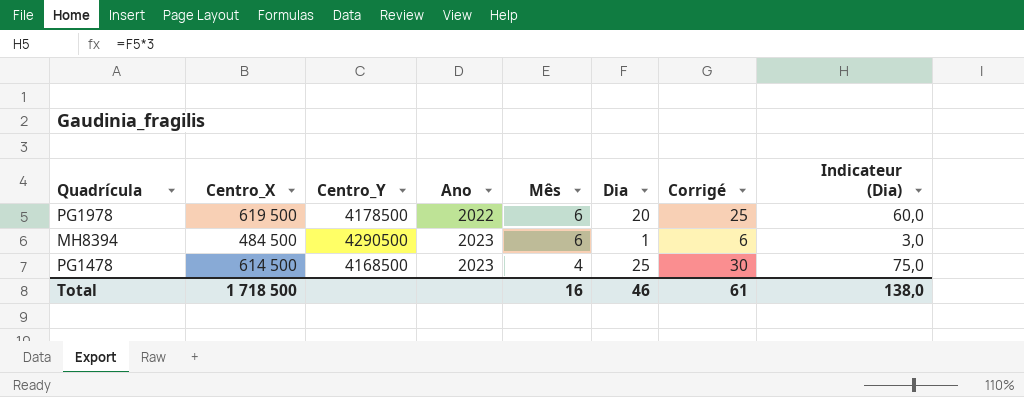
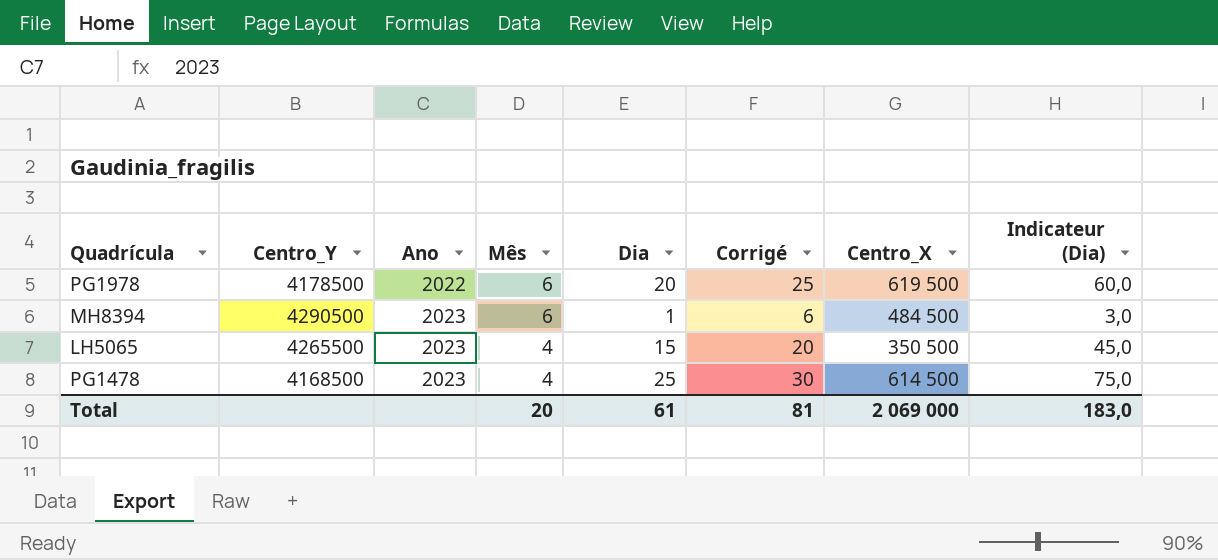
column Centro_X | position: 2 -> 7
row LH5065: none -> 4265500 | 2023 | 4 | 15 | 20 | 350 500 | 45,0
Total | Mês: 16 -> 20
Total | Dia: 46 -> 61
Total | Corrigé: 61 -> 81
Total | Centro_X: 1 718 500 -> 2 069 000
Total | Indicateur (Dia): 138,0 -> 183,0

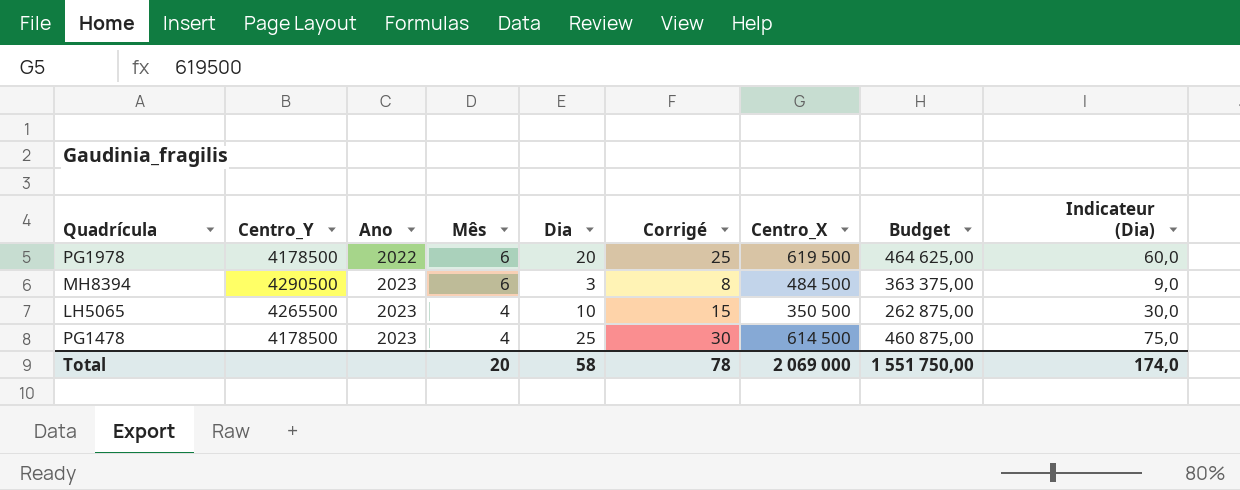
column Budget | formula: none -> [Centro_X] * 0,75
MH8394 | Dia: 1 -> 3
MH8394 | Corrigé: 6 -> 8
MH8394 | Indicateur (Dia): 3,0 -> 9,0
LH5065 | Dia: 15 -> 10
LH5065 | Corrigé: 20 -> 15
LH5065 | Indicateur (Dia): 45,0 -> 30,0
PG1478 | Centro_Y: 4168500 -> 4178500
Total | Dia: 61 -> 58
Total | Corrigé: 81 -> 78
Total | Indicateur (Dia): 183,0 -> 174,0

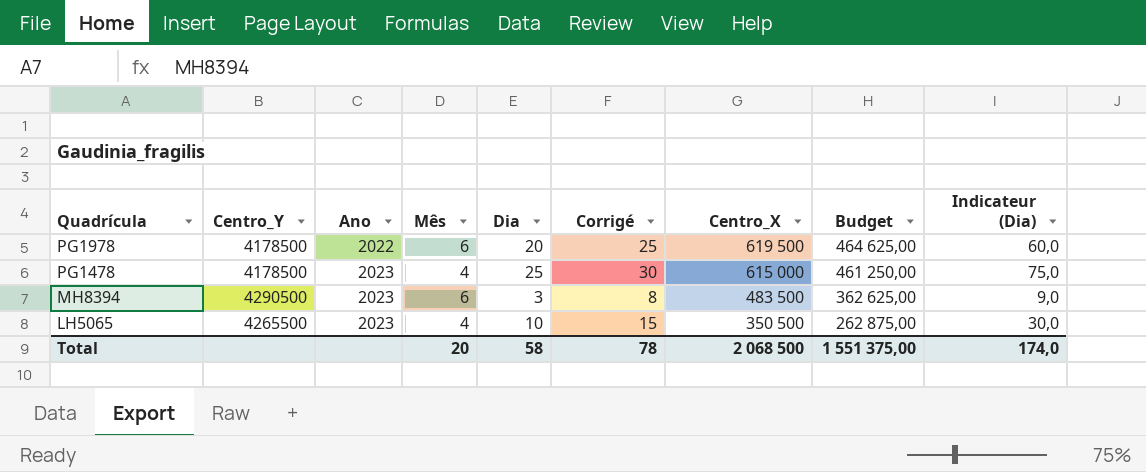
row order: Ano ascending -> Quadrícula descending
PG1478 | Centro_X: 614 500 -> 615 000
PG1478 | Budget: 460 875,00 -> 461 250,00
MH8394 | Centro_X: 484 500 -> 483 500
MH8394 | Budget: 363 375,00 -> 362 625,00
Total | Centro_X: 2 069 000 -> 2 068 500
Total | Budget: 1 551 750,00 -> 1 551 375,00

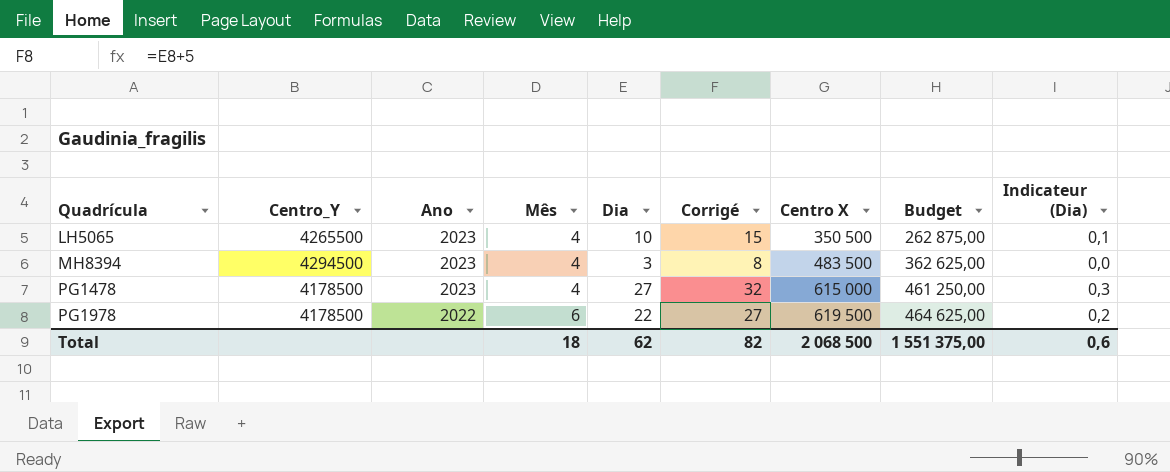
row order: Quadrícula descending -> Quadrícula ascending
column name: Centro_X -> Centro X
column Indicateur (Dia) | formula: [Dia] * 3 -> [Dia] * 0,01
MH8394 | Centro_Y: 4290500 -> 4294500
MH8394 | Mês: 6 -> 4
PG1478 | Dia: 25 -> 27
PG1478 | Corrigé: 30 -> 32
PG1978 | Dia: 20 -> 22
PG1978 | Corrigé: 25 -> 27
Total | Mês: 20 -> 18
Total | Dia: 58 -> 62
Total | Corrigé: 78 -> 82
Total | Indicateur (Dia): 174,0 -> 0,6

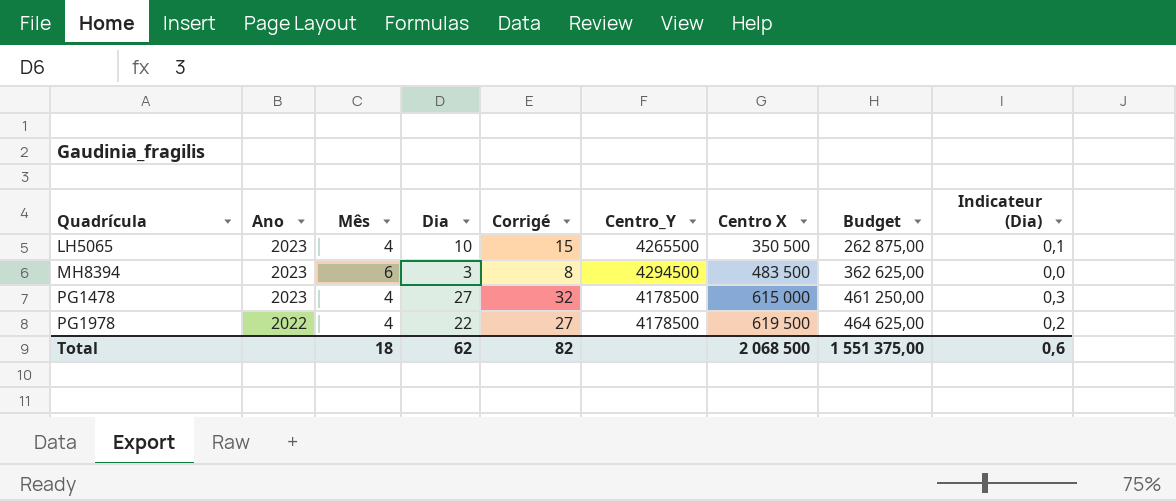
column Centro_Y | position: 2 -> 6
MH8394 | Mês: 4 -> 6
PG1978 | Mês: 6 -> 4

